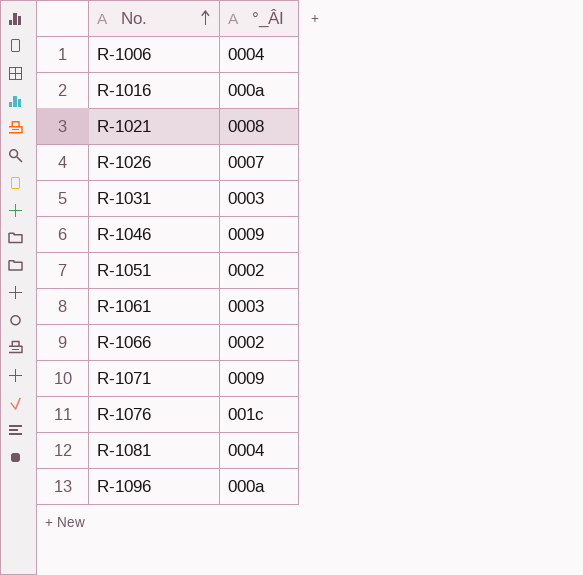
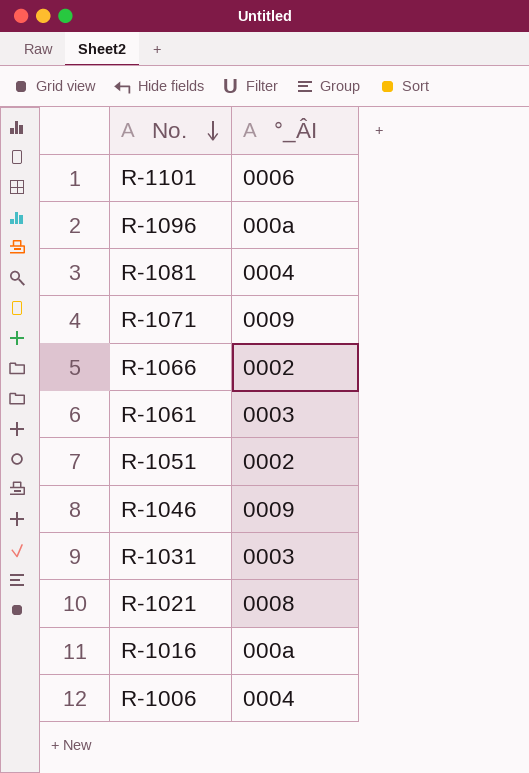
row order: No. ascending -> No. descending
row R-1026: 0007 -> none
row R-1076: 001c -> none
row R-1101: none -> 0006

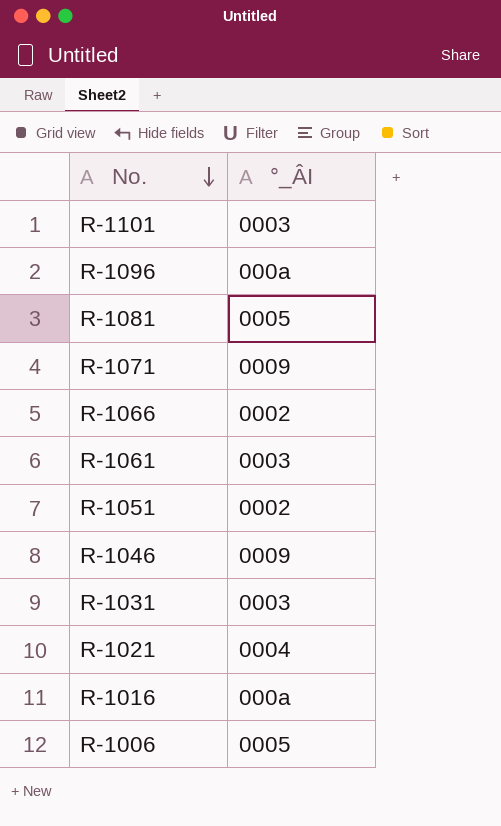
R-1101 | °_ÂI: 0006 -> 0003
R-1081 | °_ÂI: 0004 -> 0005
R-1021 | °_ÂI: 0008 -> 0004
R-1006 | °_ÂI: 0004 -> 0005

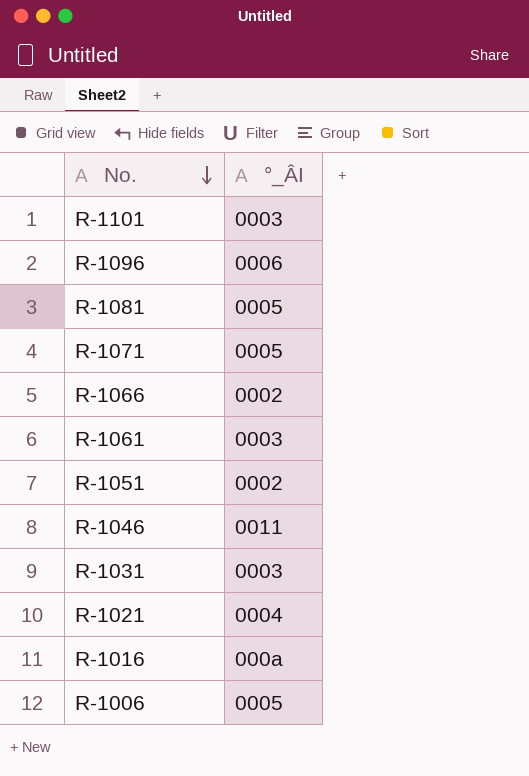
R-1096 | °_ÂI: 000a -> 0006
R-1071 | °_ÂI: 0009 -> 0005
R-1046 | °_ÂI: 0009 -> 0011

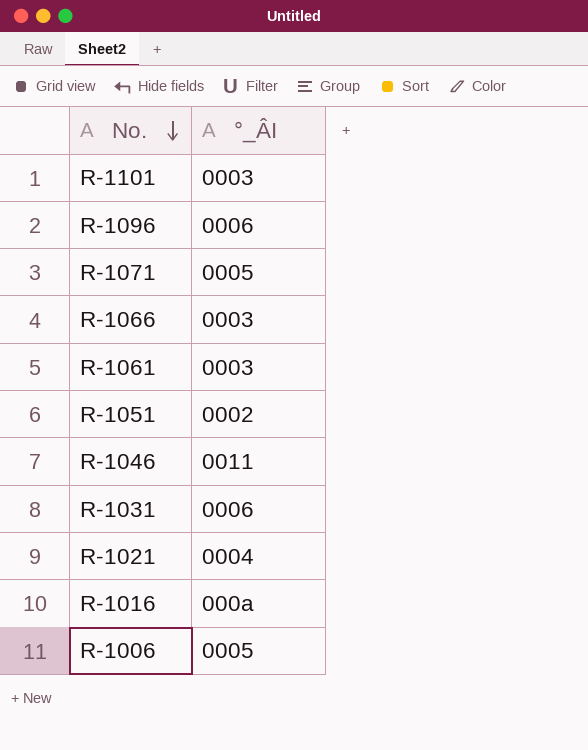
row R-1081: 0005 -> none
R-1066 | °_ÂI: 0002 -> 0003
R-1031 | °_ÂI: 0003 -> 0006

